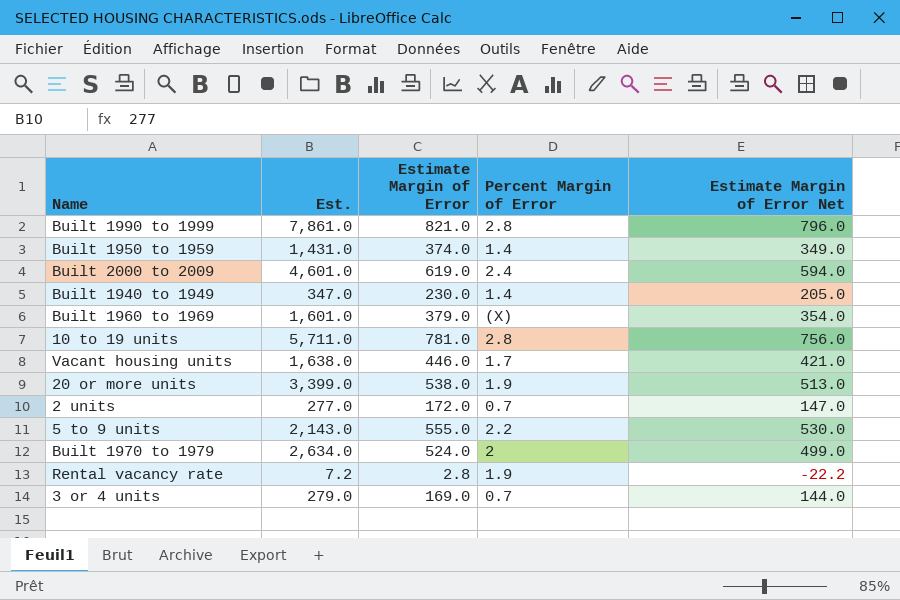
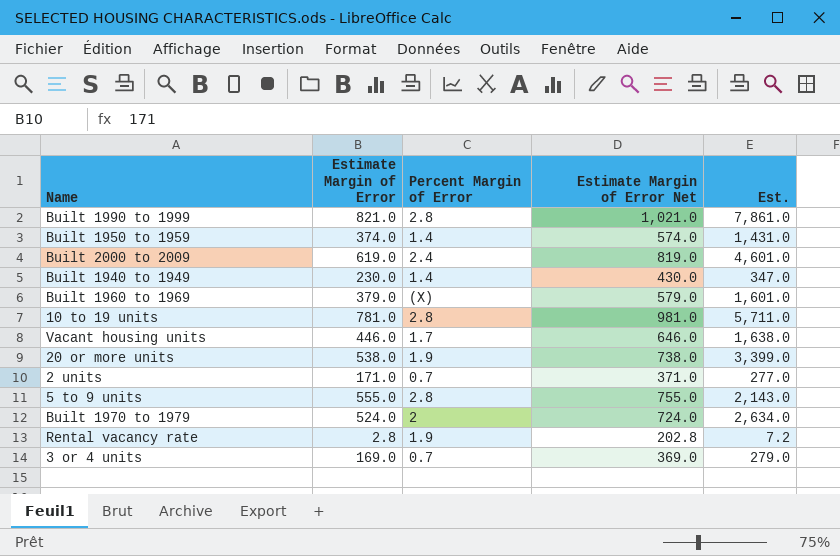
column Estimate Margin of Error Net | formula: [Estimate Margin of Error] - 25 -> [Estimate Margin of Error] + 200
column Est. | position: 2 -> 5
2 units | Estimate Margin of Error: 172.0 -> 171.0
5 to 9 units | Percent Margin of Error: 2.2 -> 2.8

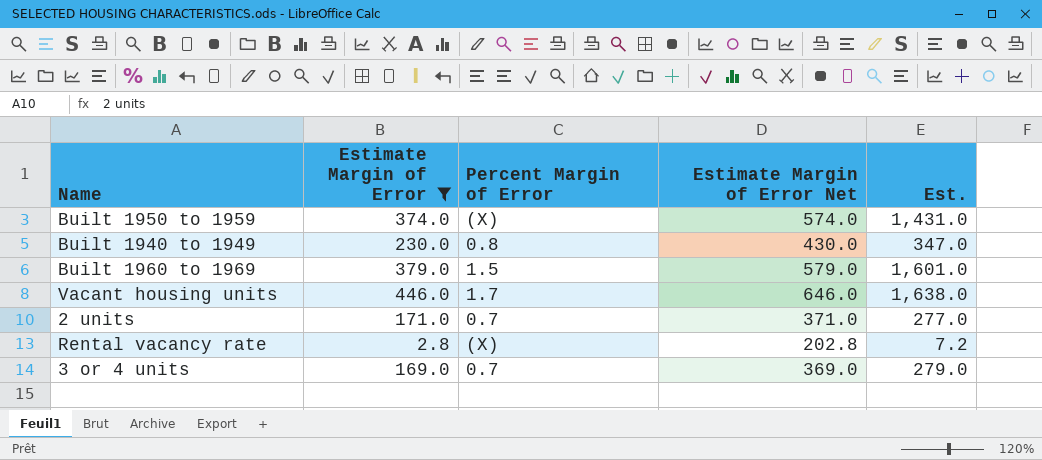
filter: none -> Estimate Margin of Error <= 446.0
Built 1950 to 1959 | Percent Margin of Error: 1.4 -> (X)
Built 1940 to 1949 | Percent Margin of Error: 1.4 -> 0.8
Built 1960 to 1969 | Percent Margin of Error: (X) -> 1.5
Rental vacancy rate | Percent Margin of Error: 1.9 -> (X)

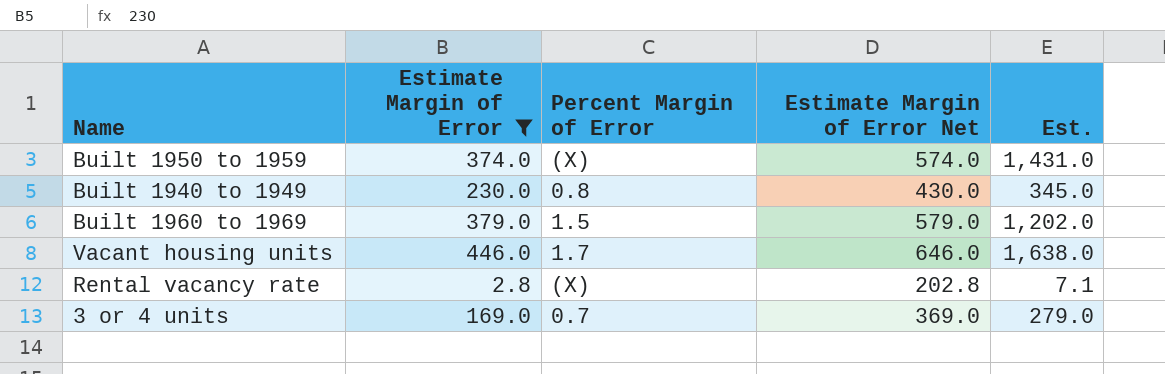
row 2 units: 171.0 | 0.7 | 371.0 | 277.0 -> none
Built 1940 to 1949 | Est.: 347.0 -> 345.0
Built 1960 to 1969 | Est.: 1,601.0 -> 1,202.0
Rental vacancy rate | Est.: 7.2 -> 7.1

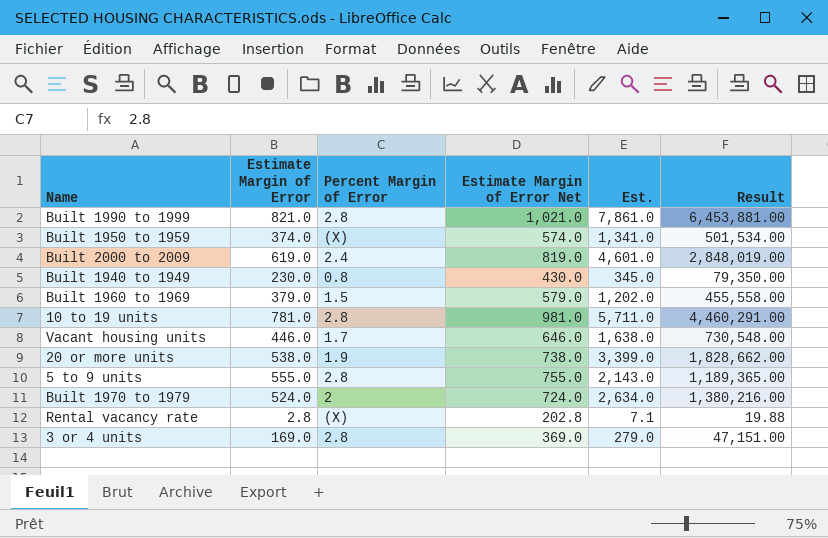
filter: Estimate Margin of Error <= 446.0 -> none
column Result | formula: none -> [Estimate Margin of Error] * [Est.]
Built 1950 to 1959 | Est.: 1,431.0 -> 1,341.0
3 or 4 units | Percent Margin of Error: 0.7 -> 2.8

